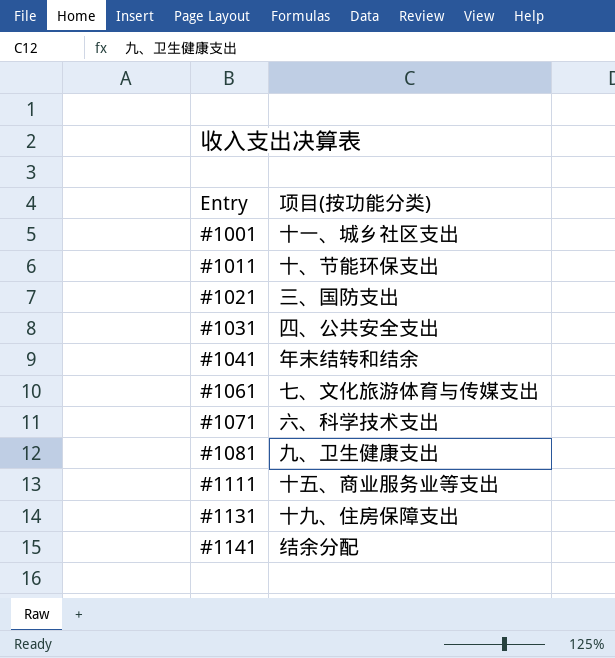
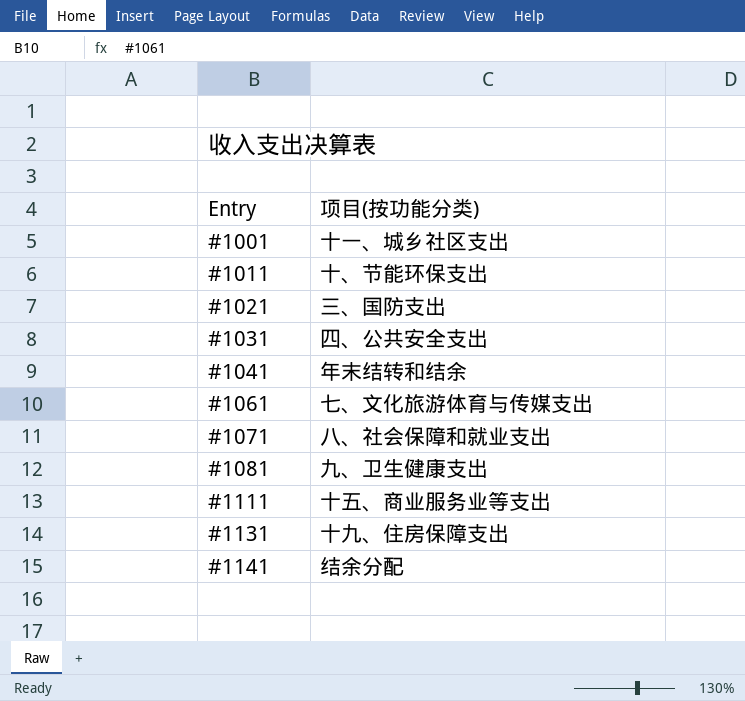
#1071 | 项目(按功能分类): 六、科学技术支出 -> 八、社会保障和就业支出

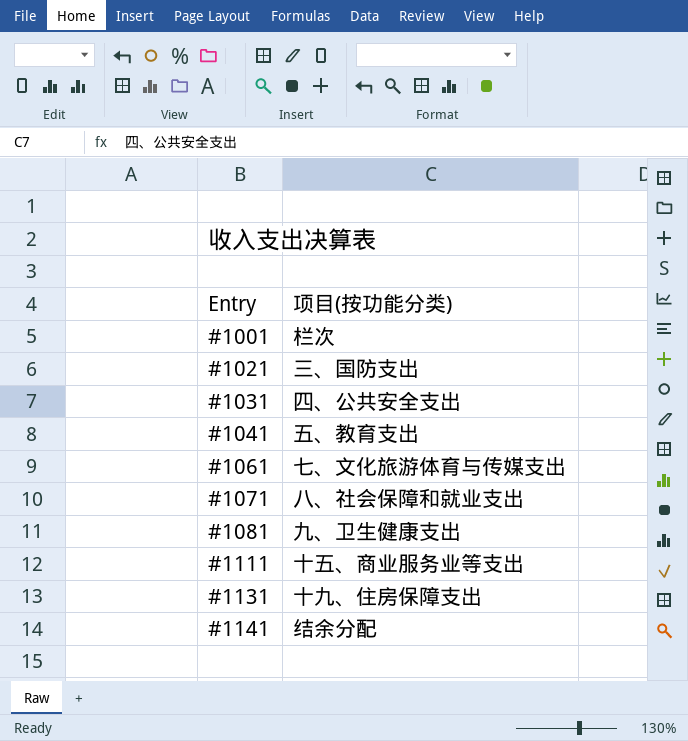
row #1011: 十、节能环保支出 -> none
#1001 | 项目(按功能分类): 十一、城乡社区支出 -> 栏次
#1041 | 项目(按功能分类): 年末结转和结余 -> 五、教育支出

